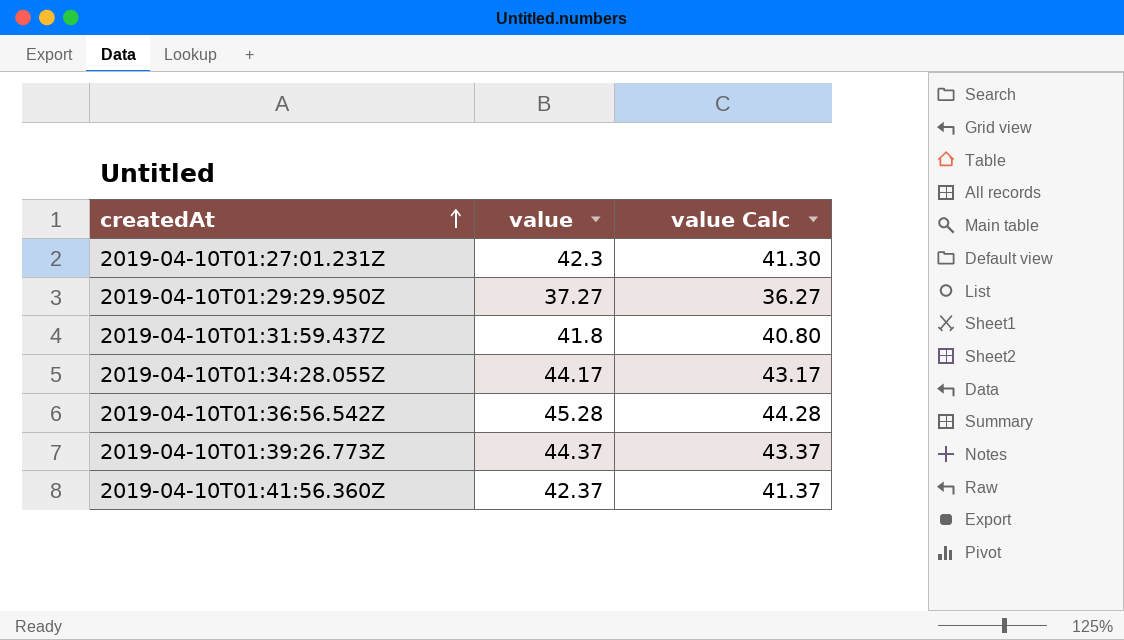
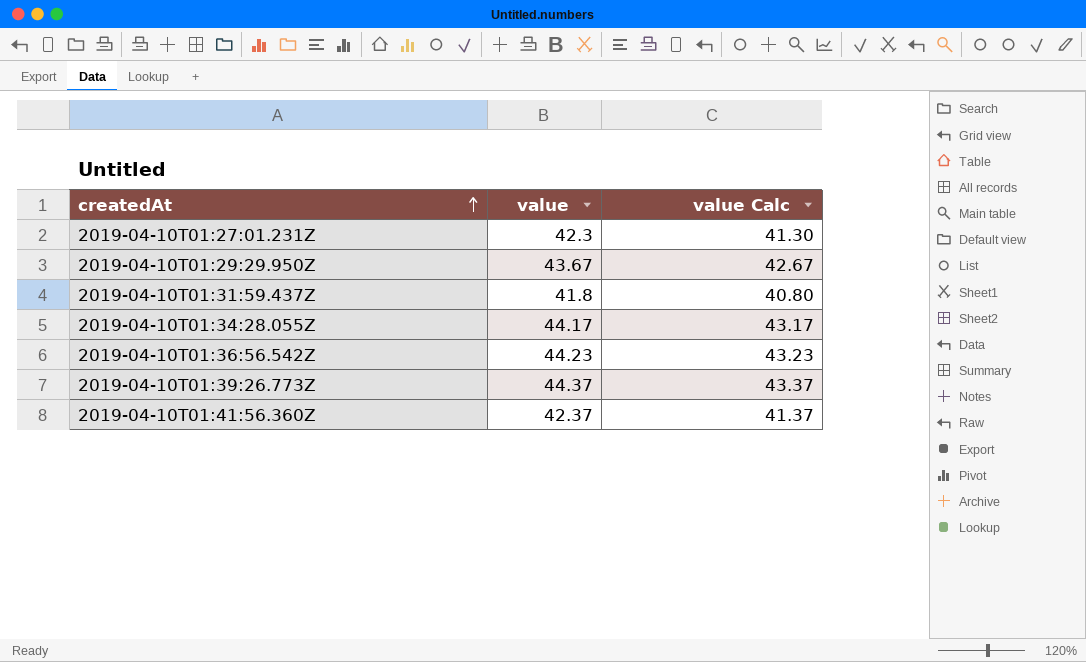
2019-04-10T01:29:29.950Z | value: 37.27 -> 43.67
2019-04-10T01:29:29.950Z | value Calc: 36.27 -> 42.67
2019-04-10T01:36:56.542Z | value: 45.28 -> 44.23
2019-04-10T01:36:56.542Z | value Calc: 44.28 -> 43.23

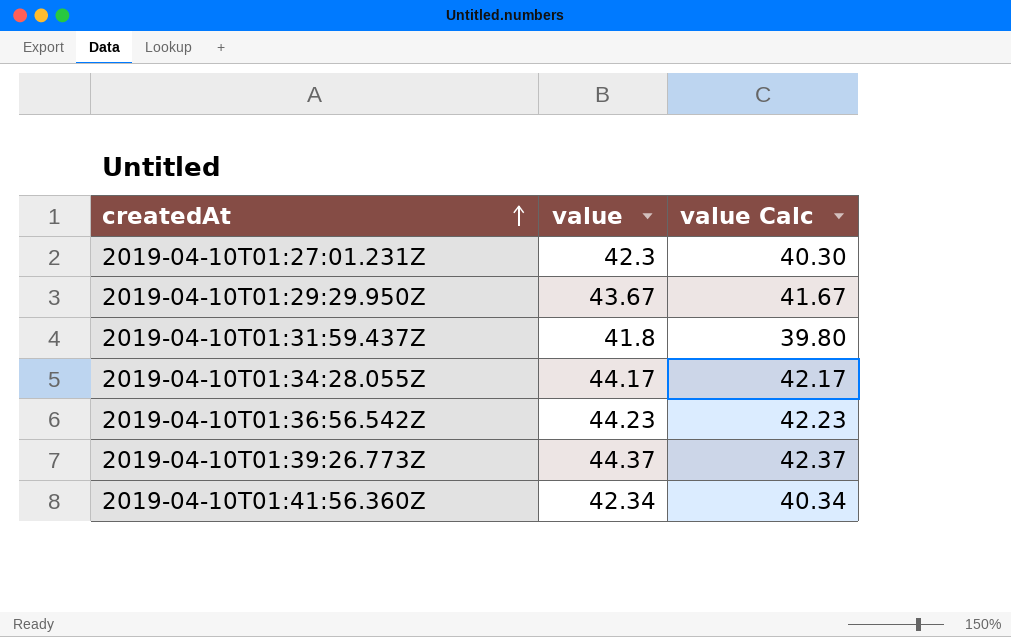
column value Calc | formula: [value] - 1 -> [value] - 2
2019-04-10T01:41:56.360Z | value: 42.37 -> 42.34

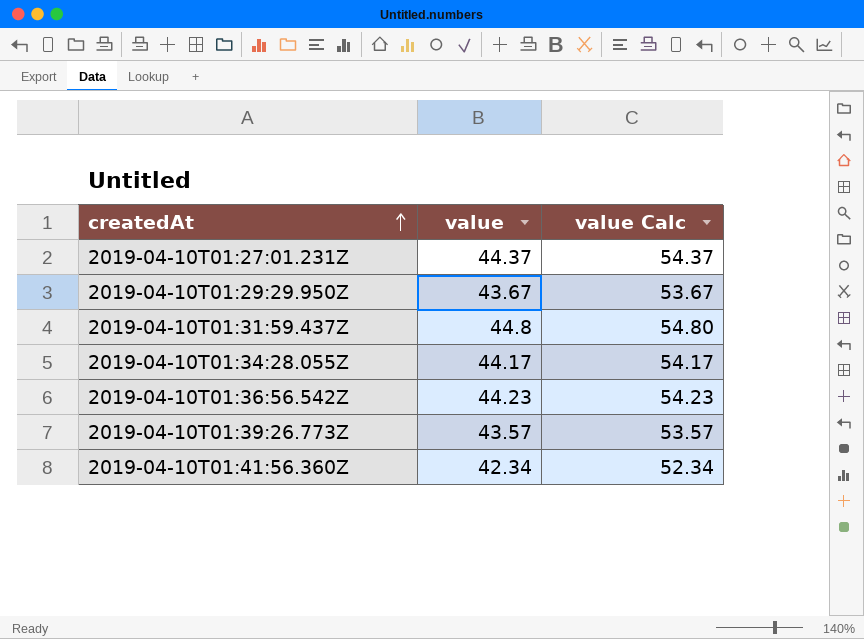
column value Calc | formula: [value] - 2 -> [value] + 10
2019-04-10T01:27:01.231Z | value: 42.3 -> 44.37
2019-04-10T01:31:59.437Z | value: 41.8 -> 44.8
2019-04-10T01:39:26.773Z | value: 44.37 -> 43.57

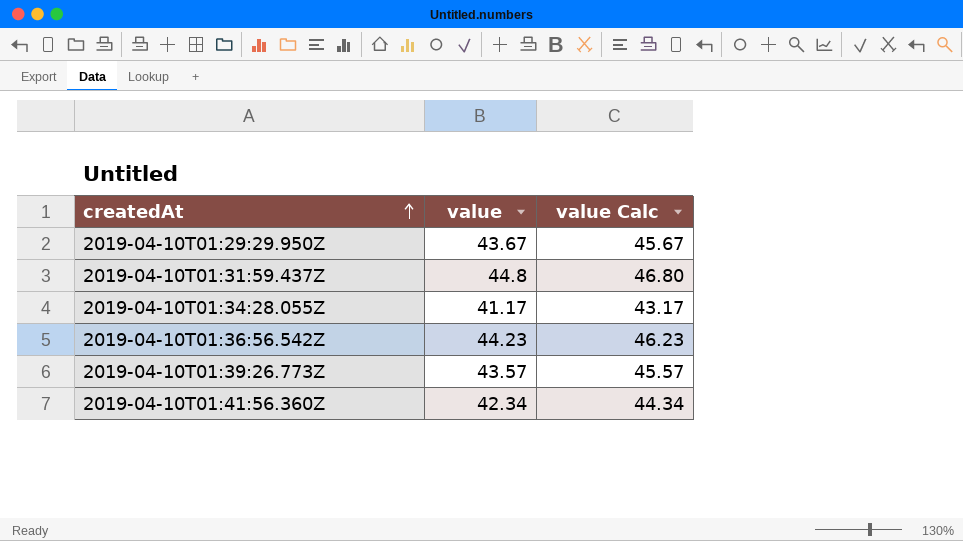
column value Calc | formula: [value] + 10 -> [value] + 2
row 2019-04-10T01:27:01.231Z: 44.37 | 54.37 -> none
2019-04-10T01:34:28.055Z | value: 44.17 -> 41.17

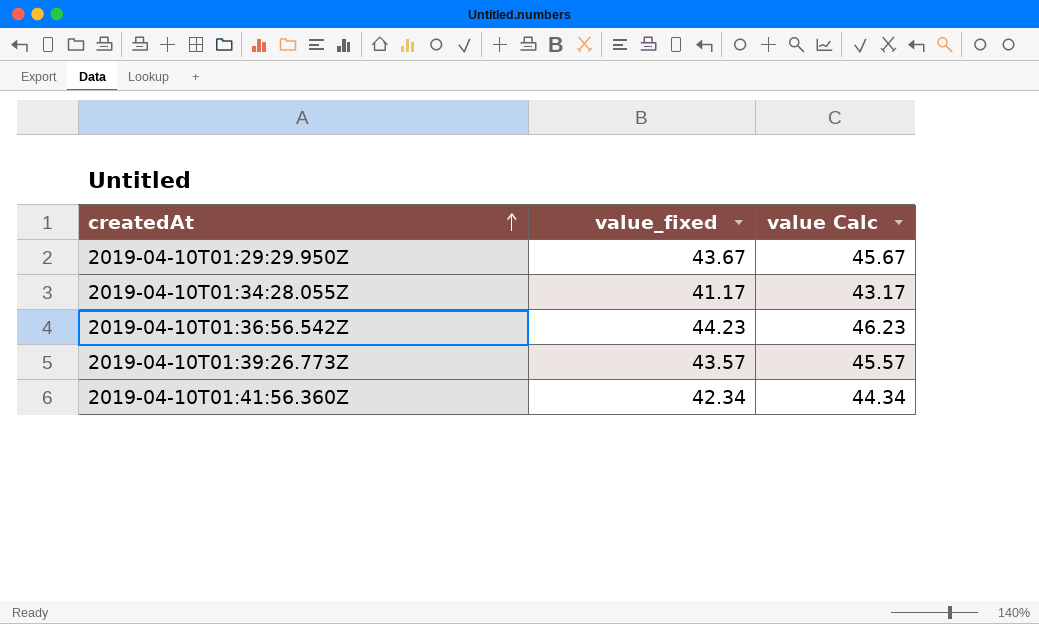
column name: value -> value_fixed
row 2019-04-10T01:31:59.437Z: 44.8 | 46.80 -> none

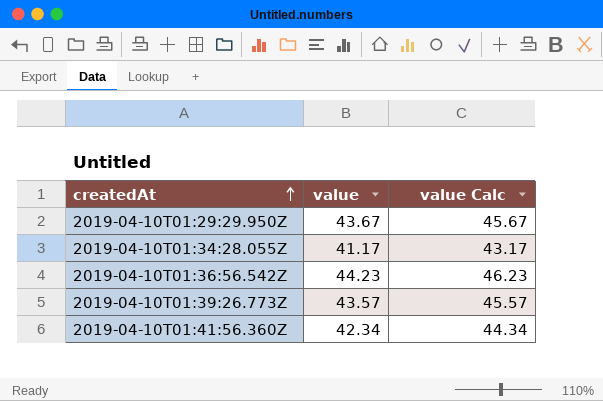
column name: value_fixed -> value

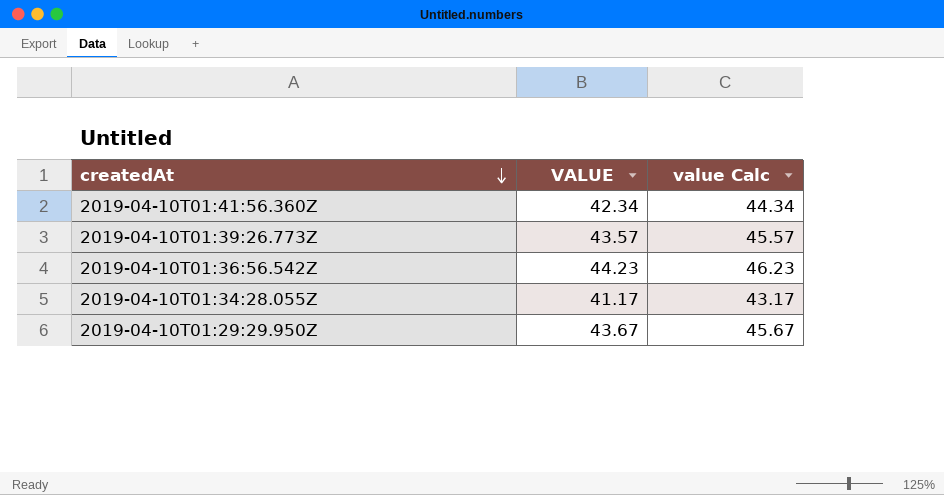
row order: createdAt ascending -> createdAt descending
column name: value -> VALUE

